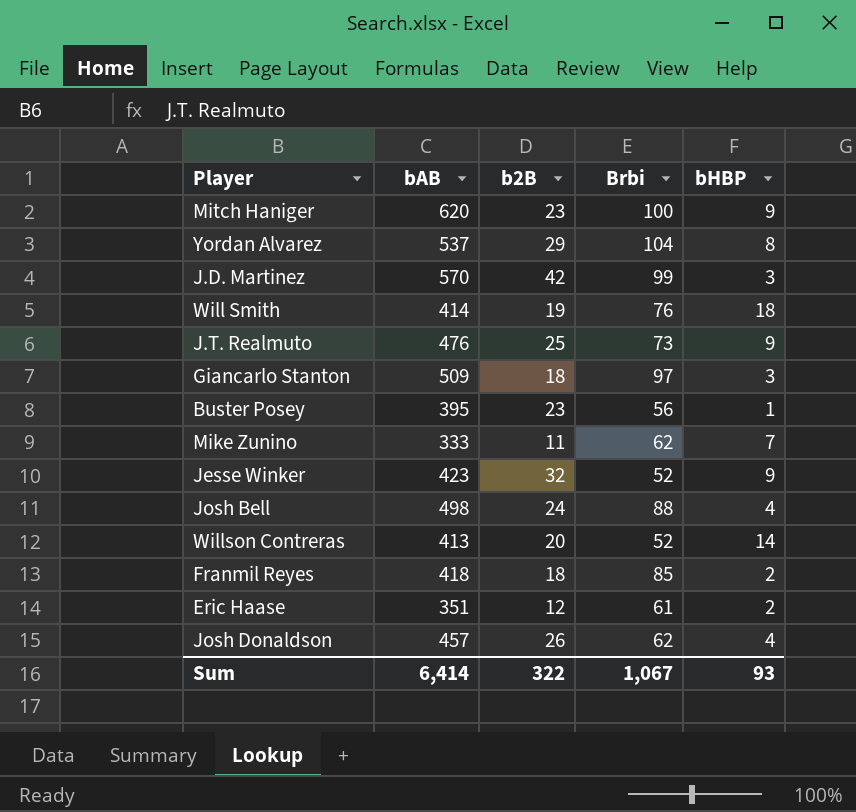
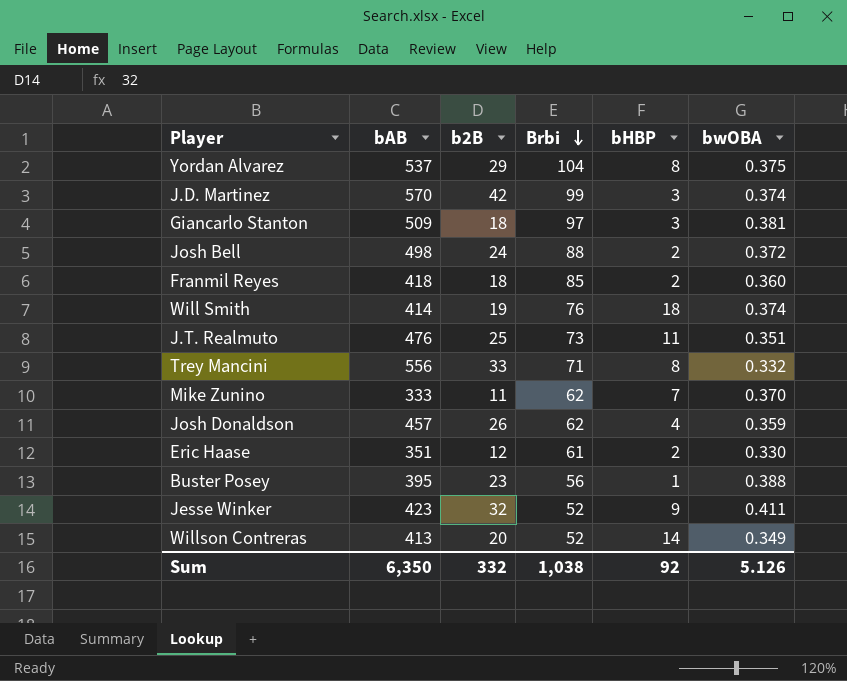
row order: none -> Brbi descending
column bwOBA | position: none -> 6
row Mitch Haniger: 620 | 23 | 100 | 9 -> none
Josh Bell | bHBP: 4 -> 2
J.T. Realmuto | bHBP: 9 -> 11
row Trey Mancini: none -> 556 | 33 | 71 | 8 | 0.332
Sum | bAB: 6,414 -> 6,350
Sum | b2B: 322 -> 332
Sum | Brbi: 1,067 -> 1,038
Sum | bHBP: 93 -> 92

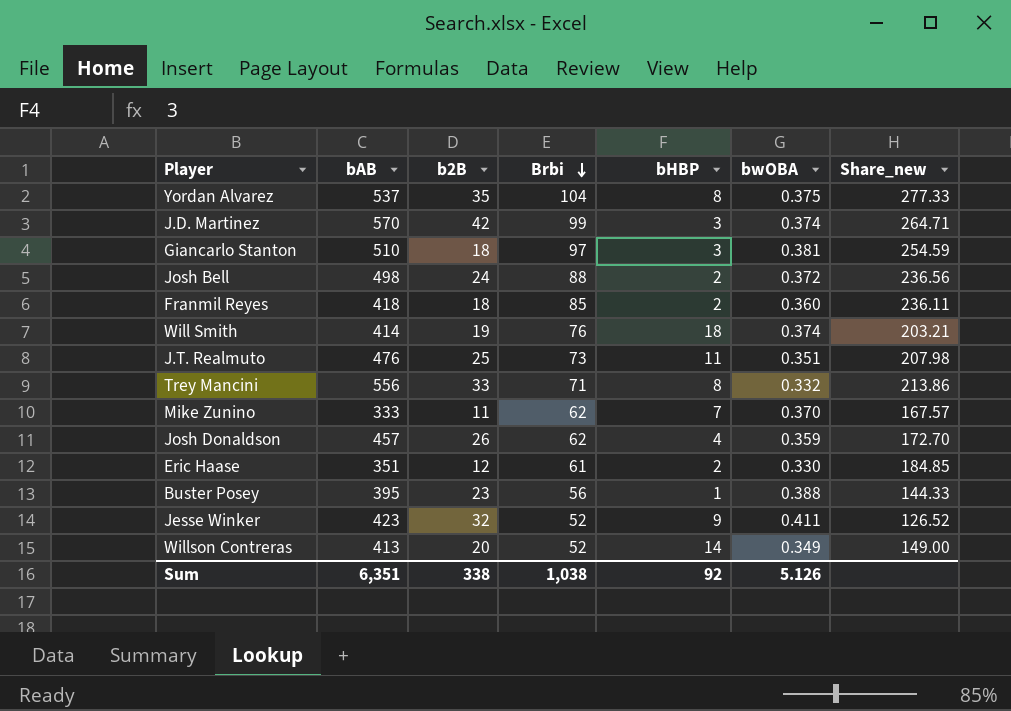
column Share_new | formula: none -> [Brbi] / [bwOBA]
Yordan Alvarez | b2B: 29 -> 35
Giancarlo Stanton | bAB: 509 -> 510
Sum | bAB: 6,350 -> 6,351
Sum | b2B: 332 -> 338

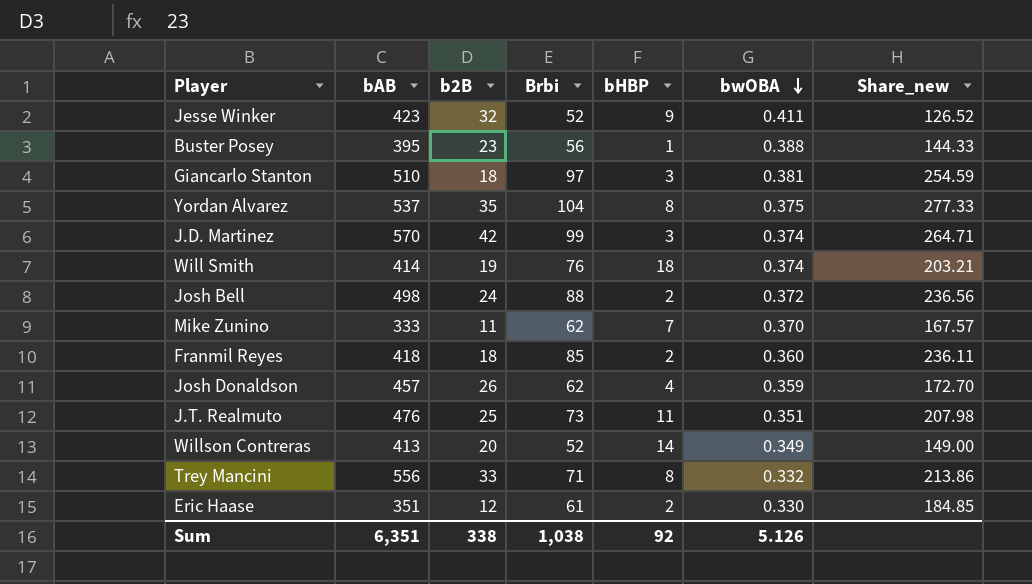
row order: Brbi descending -> bwOBA descending

